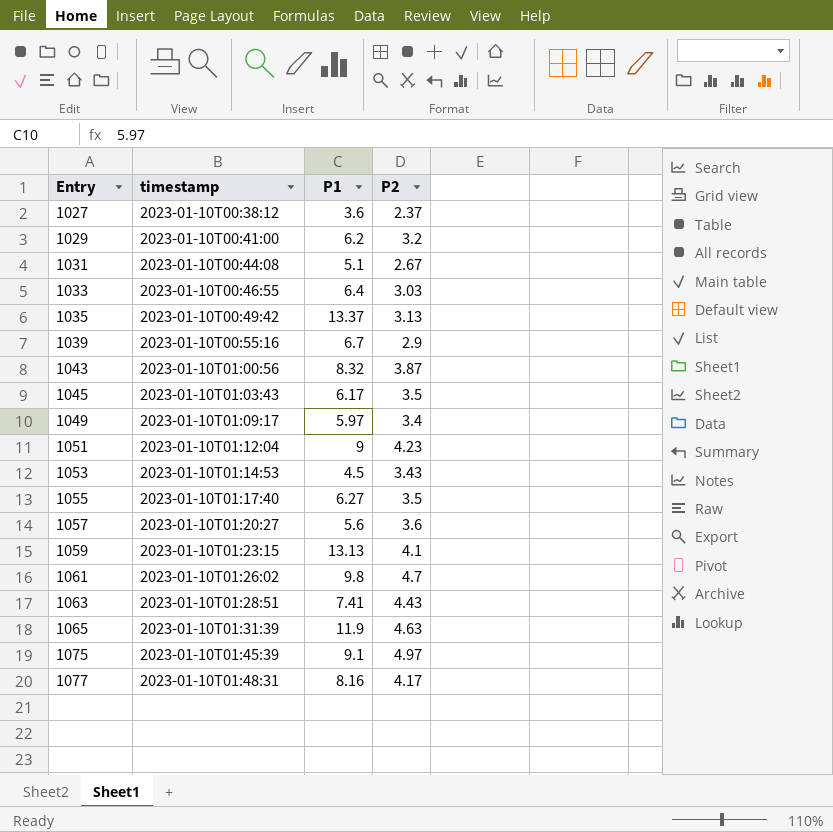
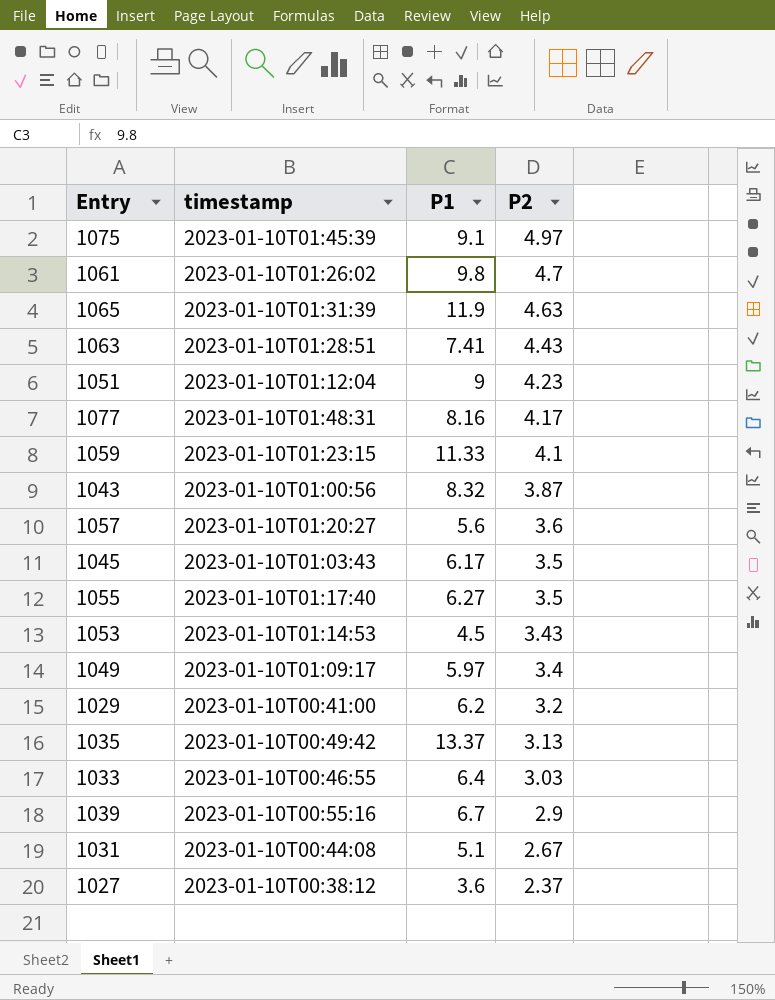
row order: Entry ascending -> P2 descending
1059 | P1: 13.13 -> 11.33

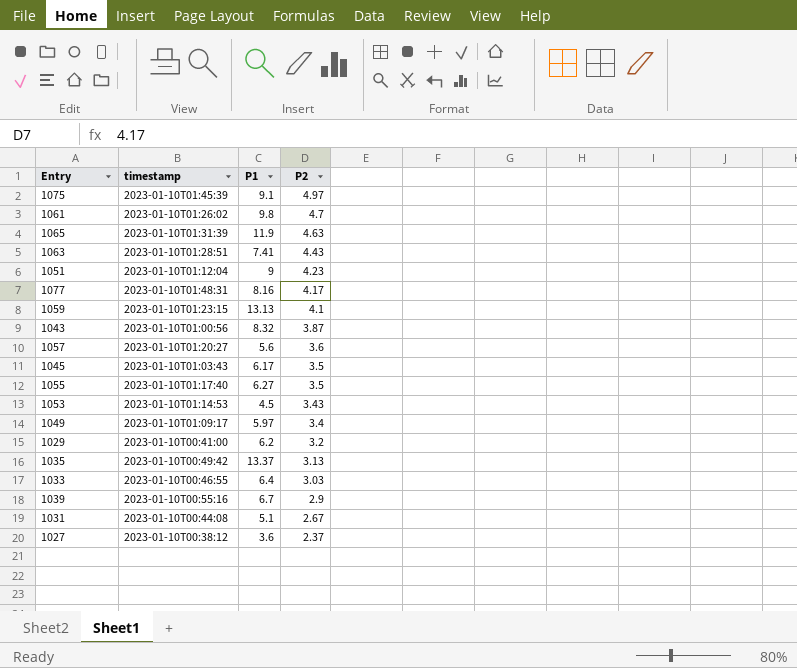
1059 | P1: 11.33 -> 13.13

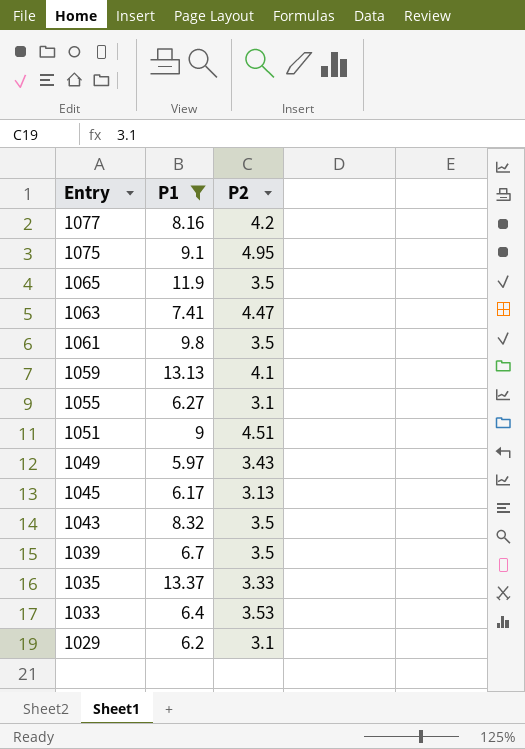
filter: none -> P1 >= 5.97
row order: P2 descending -> Entry descending
column timestamp | position: 2 -> none
1077 | P2: 4.17 -> 4.2
1075 | P2: 4.97 -> 4.95
1065 | P2: 4.63 -> 3.5
1063 | P2: 4.43 -> 4.47
1061 | P2: 4.7 -> 3.5
1055 | P2: 3.5 -> 3.1
1051 | P2: 4.23 -> 4.51
1049 | P2: 3.4 -> 3.43
1045 | P2: 3.5 -> 3.13
1043 | P2: 3.87 -> 3.5
1039 | P2: 2.9 -> 3.5
1035 | P2: 3.13 -> 3.33
1033 | P2: 3.03 -> 3.53
1029 | P2: 3.2 -> 3.1

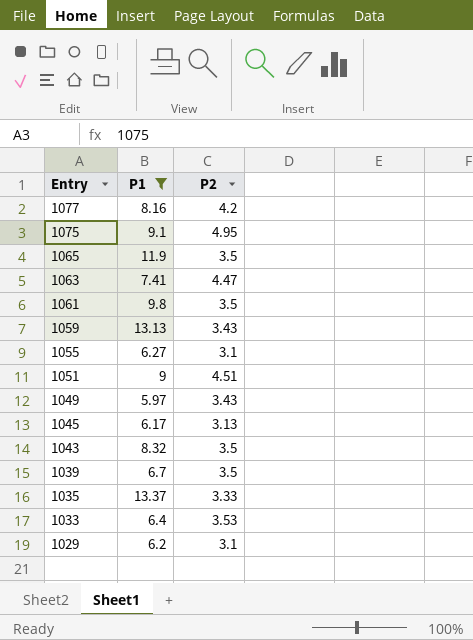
1059 | P2: 4.1 -> 3.43

